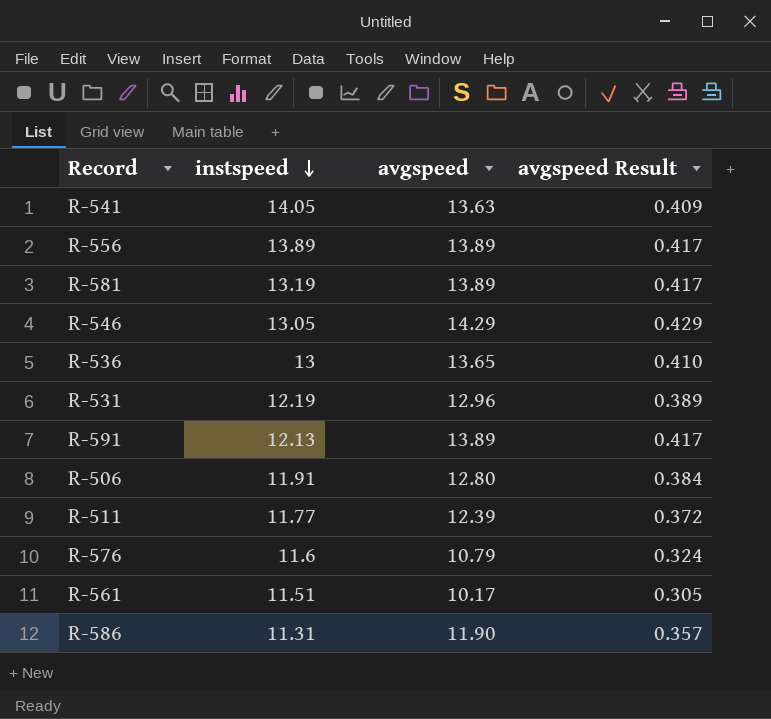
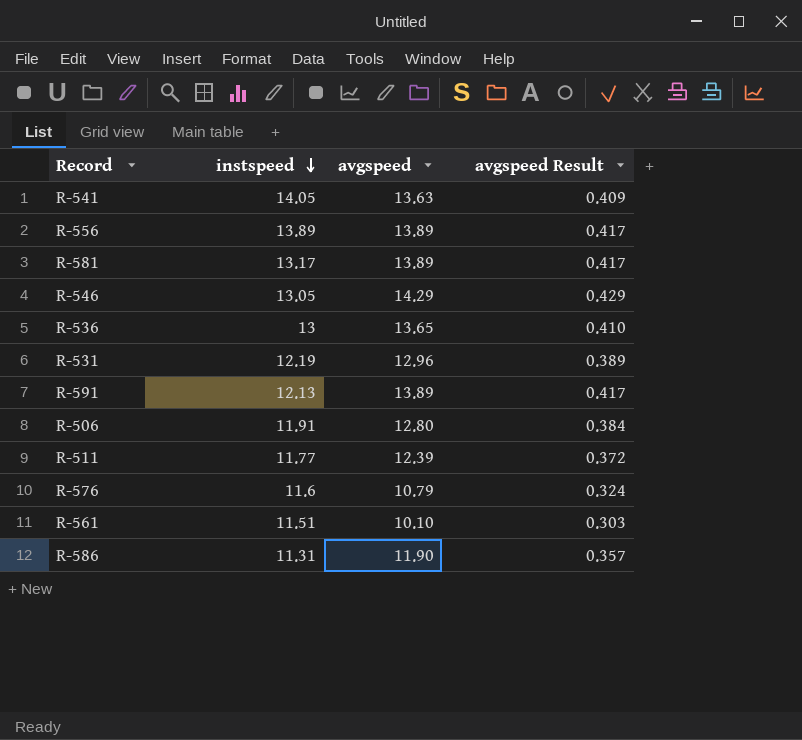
R-581 | instspeed: 13.19 -> 13.17
R-561 | avgspeed: 10.17 -> 10.10
R-561 | avgspeed Result: 0.305 -> 0.303

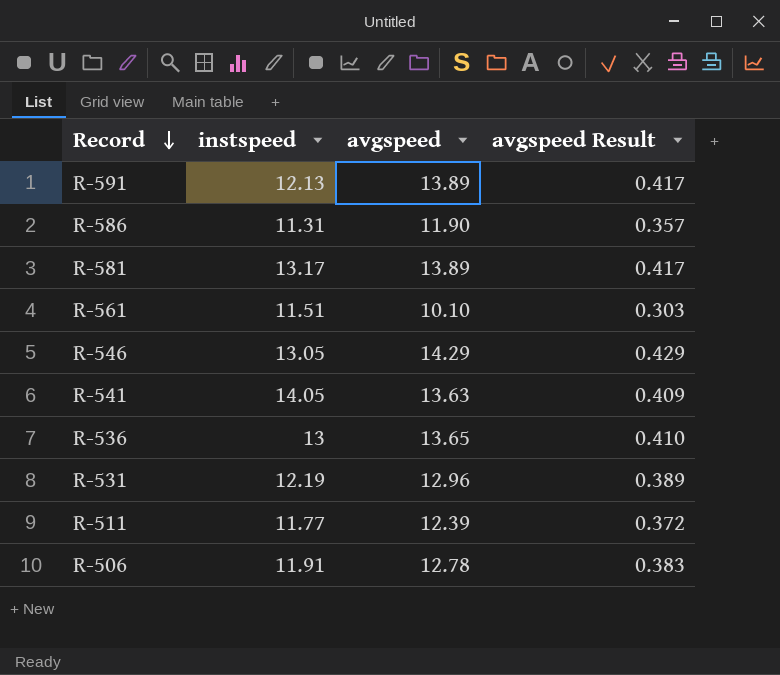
row order: instspeed descending -> Record descending
row R-556: 13.89 | 13.89 | 0.417 -> none
row R-576: 11.6 | 10.79 | 0.324 -> none
R-506 | avgspeed: 12.80 -> 12.78
R-506 | avgspeed Result: 0.384 -> 0.383

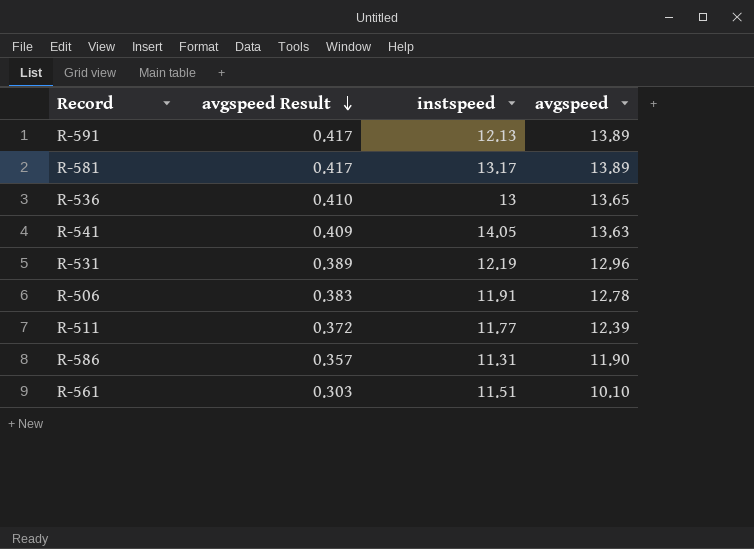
row order: Record descending -> avgspeed Result descending
column avgspeed Result | position: 4 -> 2
row R-546: 13.05 | 14.29 | 0.429 -> none

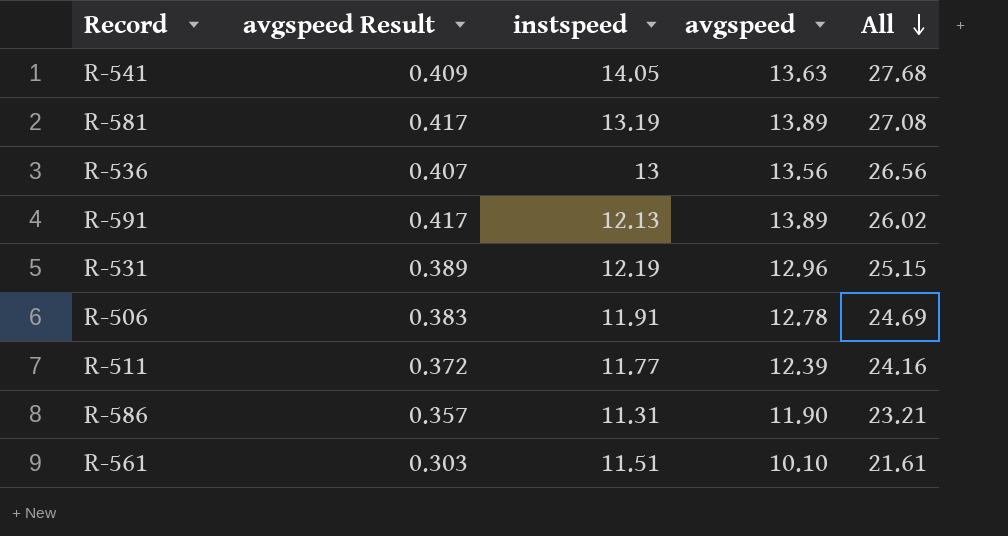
row order: avgspeed Result descending -> All descending
column All | formula: none -> [instspeed] + [avgspeed]
R-581 | instspeed: 13.17 -> 13.19
R-536 | avgspeed Result: 0.410 -> 0.407
R-536 | avgspeed: 13.65 -> 13.56

